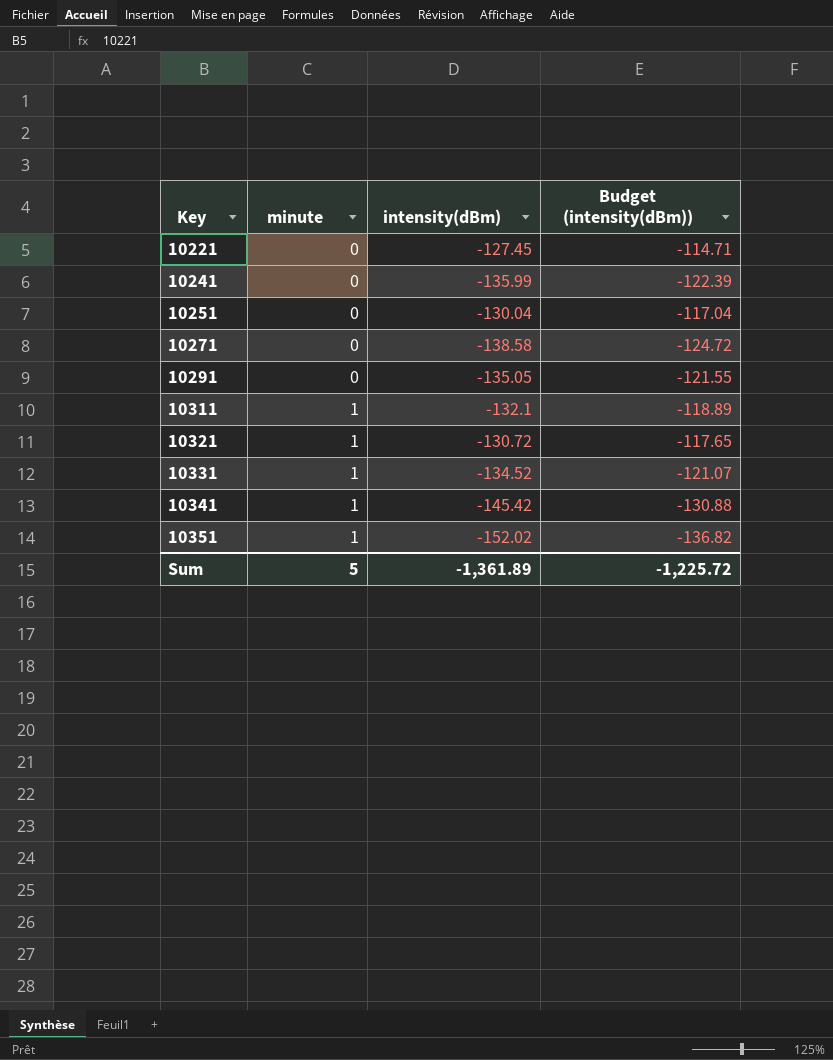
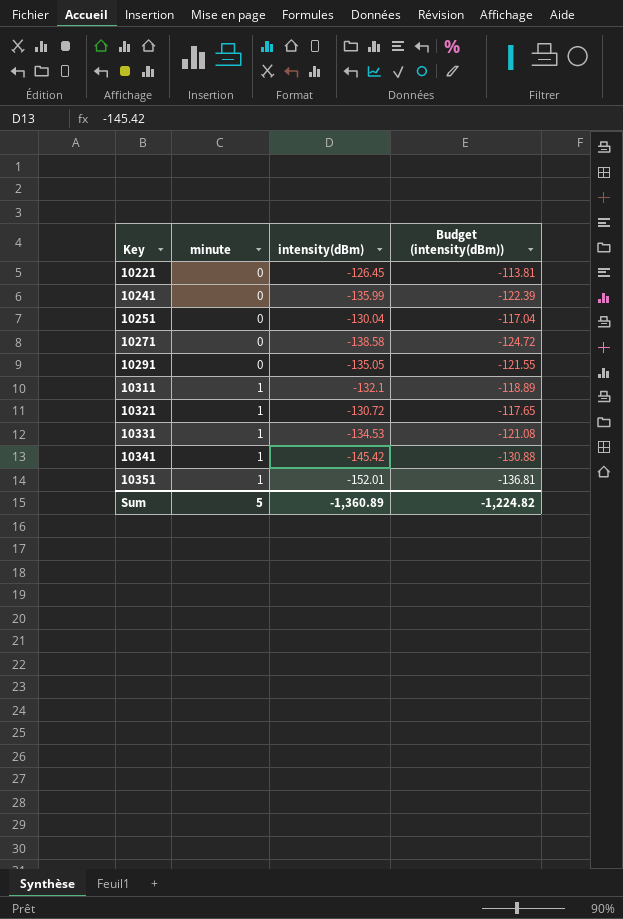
10221 | intensity(dBm): -127.45 -> -126.45
10221 | Budget (intensity(dBm)): -114.71 -> -113.81
10331 | intensity(dBm): -134.52 -> -134.53
10331 | Budget (intensity(dBm)): -121.07 -> -121.08
10351 | intensity(dBm): -152.02 -> -152.01
10351 | Budget (intensity(dBm)): -136.82 -> -136.81
Sum | intensity(dBm): -1,361.89 -> -1,360.89
Sum | Budget (intensity(dBm)): -1,225.72 -> -1,224.82

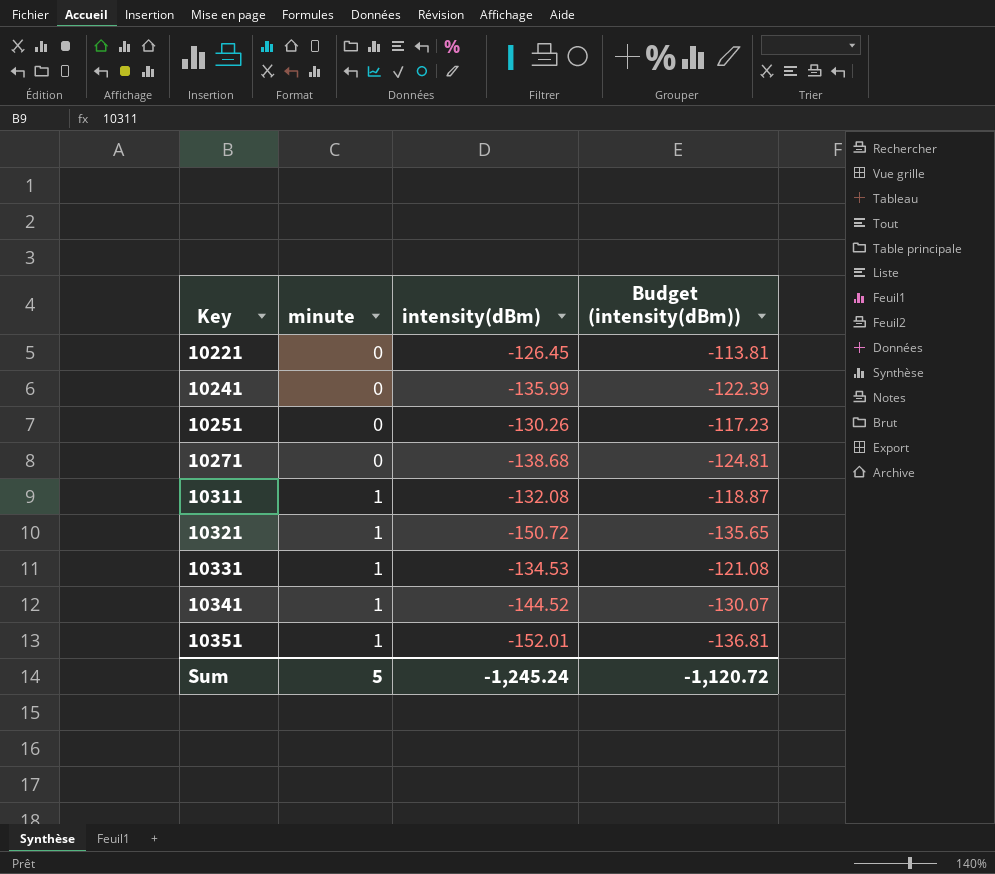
row 10291: 0 | -135.05 | -121.55 -> none
10251 | intensity(dBm): -130.04 -> -130.26
10251 | Budget (intensity(dBm)): -117.04 -> -117.23
10271 | intensity(dBm): -138.58 -> -138.68
10271 | Budget (intensity(dBm)): -124.72 -> -124.81
10311 | intensity(dBm): -132.1 -> -132.08
10311 | Budget (intensity(dBm)): -118.89 -> -118.87
10321 | intensity(dBm): -130.72 -> -150.72
10321 | Budget (intensity(dBm)): -117.65 -> -135.65
10341 | intensity(dBm): -145.42 -> -144.52
10341 | Budget (intensity(dBm)): -130.88 -> -130.07
Sum | intensity(dBm): -1,360.89 -> -1,245.24
Sum | Budget (intensity(dBm)): -1,224.82 -> -1,120.72

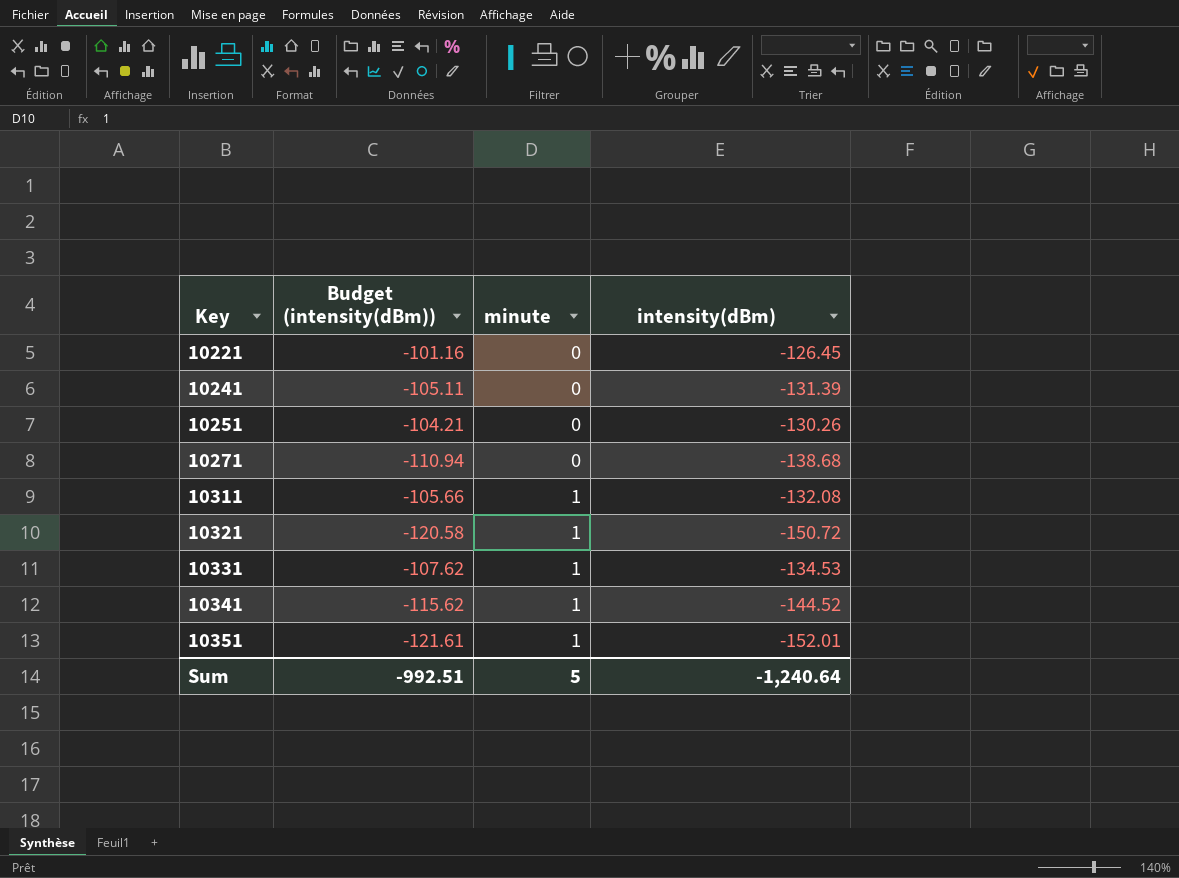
column Budget (intensity(dBm)) | formula: [intensity(dBm)] * 0.9 -> [intensity(dBm)] * 0.8
column Budget (intensity(dBm)) | position: 4 -> 2
10241 | intensity(dBm): -135.99 -> -131.39
Sum | Budget (intensity(dBm)): -1,120.72 -> -992.51
Sum | intensity(dBm): -1,245.24 -> -1,240.64

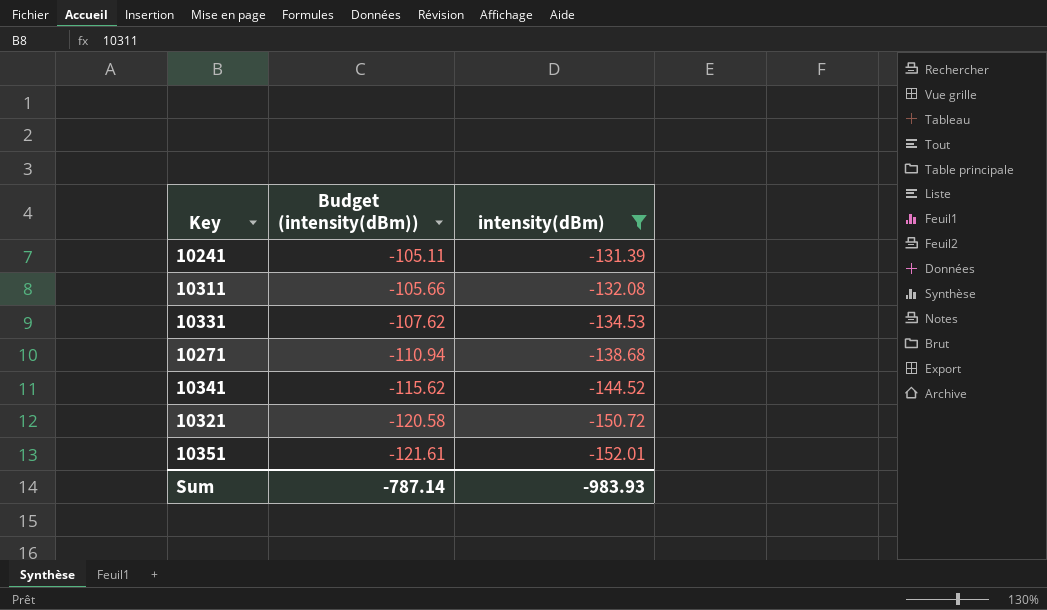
filter: none -> intensity(dBm) <= -131.39
row order: Key ascending -> Budget (intensity(dBm)) descending
column minute | position: 3 -> none
Sum | Budget (intensity(dBm)): -992.51 -> -787.14
Sum | intensity(dBm): -1,240.64 -> -983.93

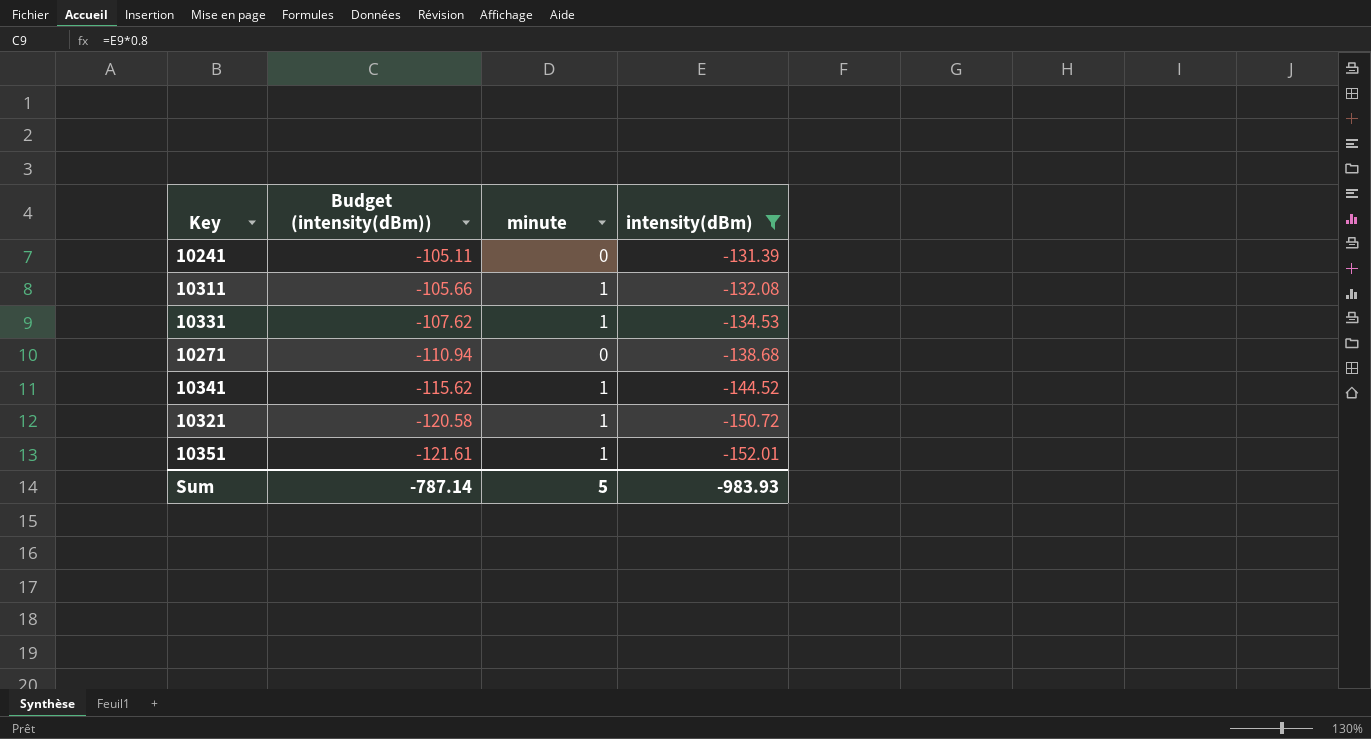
column minute | position: none -> 3

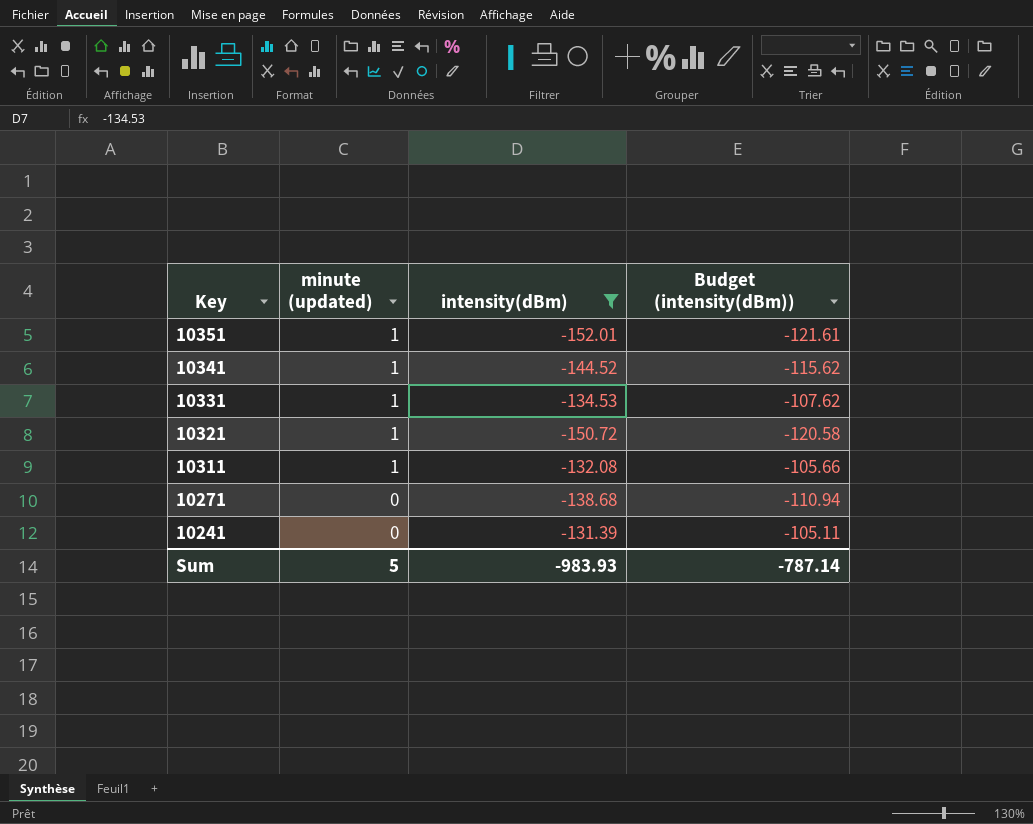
row order: Budget (intensity(dBm)) descending -> Key descending
column name: minute -> minute (updated)
column Budget (intensity(dBm)) | position: 2 -> 4

